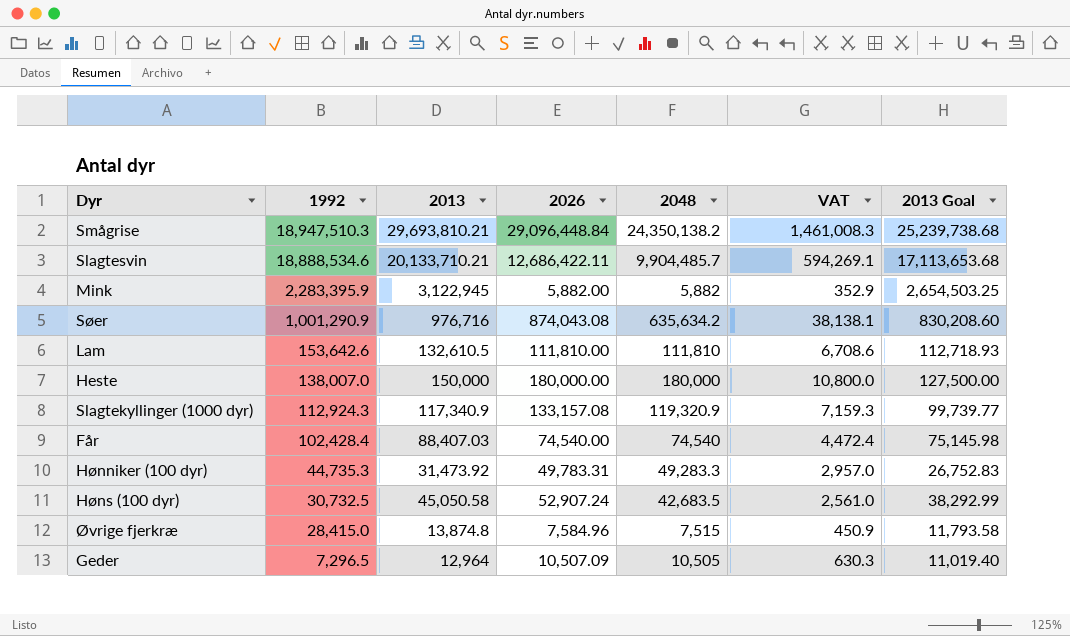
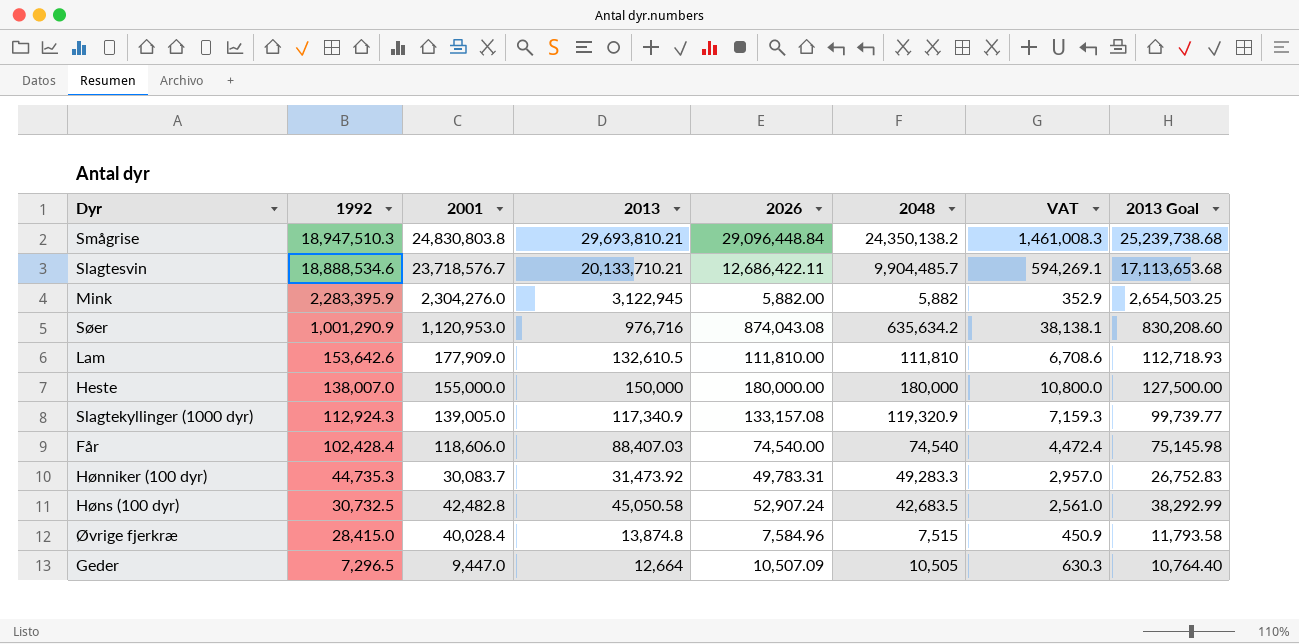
column 2001 | position: none -> 3
Geder | 2013: 12,964 -> 12,664
Geder | 2013 Goal: 11,019.40 -> 10,764.40

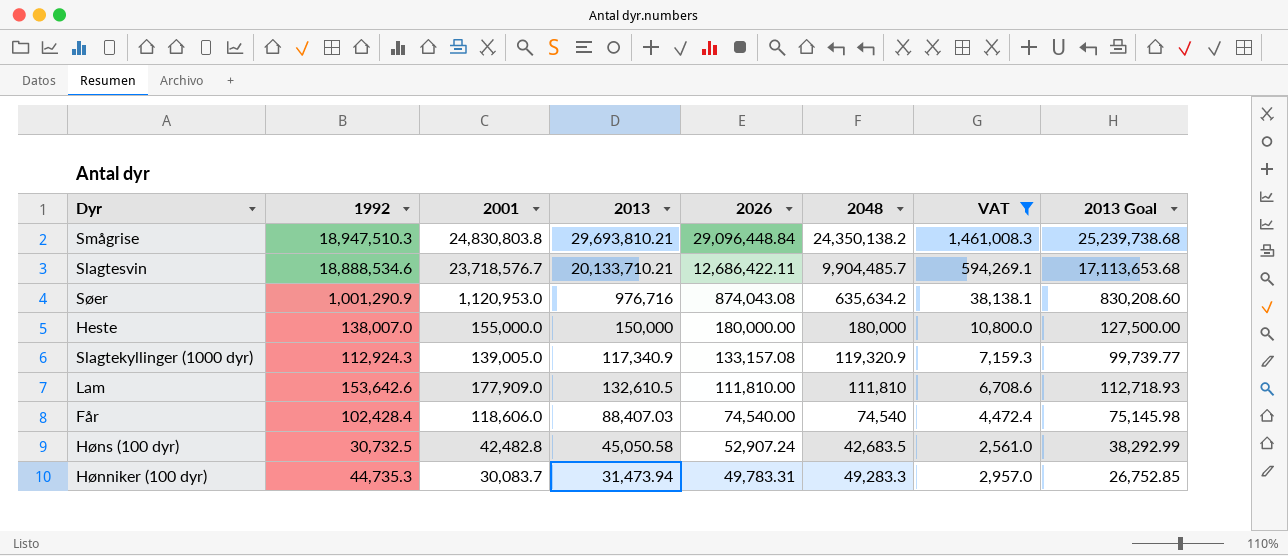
filter: none -> VAT >= 2,561.0
row order: 1992 descending -> 2026 descending
Hønniker (100 dyr) | 2013: 31,473.92 -> 31,473.94
Hønniker (100 dyr) | 2013 Goal: 26,752.83 -> 26,752.85

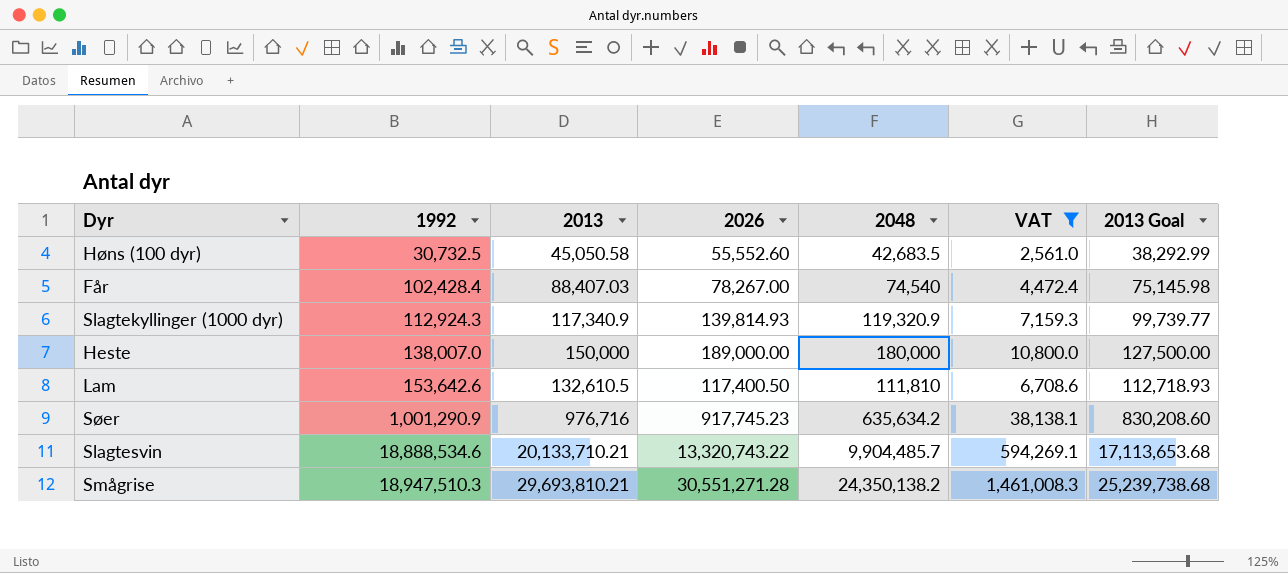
row order: 2026 descending -> 1992 ascending
column 2001 | position: 3 -> none
row Hønniker (100 dyr): 44,735.3 | 30,083.7 | 31,473.94 | 49,783.31 | 49,283.3 | 2,957.0 | 26,752.85 -> none
Høns (100 dyr) | 2026: 52,907.24 -> 55,552.60
Får | 2026: 74,540.00 -> 78,267.00
Slagtekyllinger (1000 dyr) | 2026: 133,157.08 -> 139,814.93
Heste | 2026: 180,000.00 -> 189,000.00
Lam | 2026: 111,810.00 -> 117,400.50
Søer | 2026: 874,043.08 -> 917,745.23
Slagtesvin | 2026: 12,686,422.11 -> 13,320,743.22
Smågrise | 2026: 29,096,448.84 -> 30,551,271.28

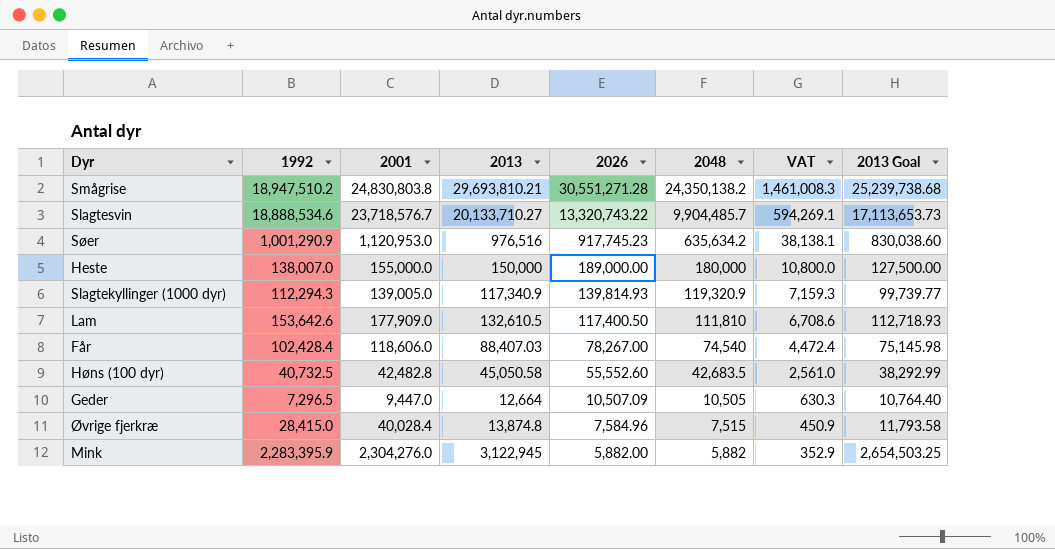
filter: VAT >= 2,561.0 -> none
row order: 1992 ascending -> 2026 descending
column 2001 | position: none -> 3
Smågrise | 1992: 18,947,510.3 -> 18,947,510.2
Slagtesvin | 2013: 20,133,710.21 -> 20,133,710.27
Slagtesvin | 2013 Goal: 17,113,653.68 -> 17,113,653.73
Søer | 2013: 976,716 -> 976,516
Søer | 2013 Goal: 830,208.60 -> 830,038.60
Slagtekyllinger (1000 dyr) | 1992: 112,924.3 -> 112,294.3
Høns (100 dyr) | 1992: 30,732.5 -> 40,732.5

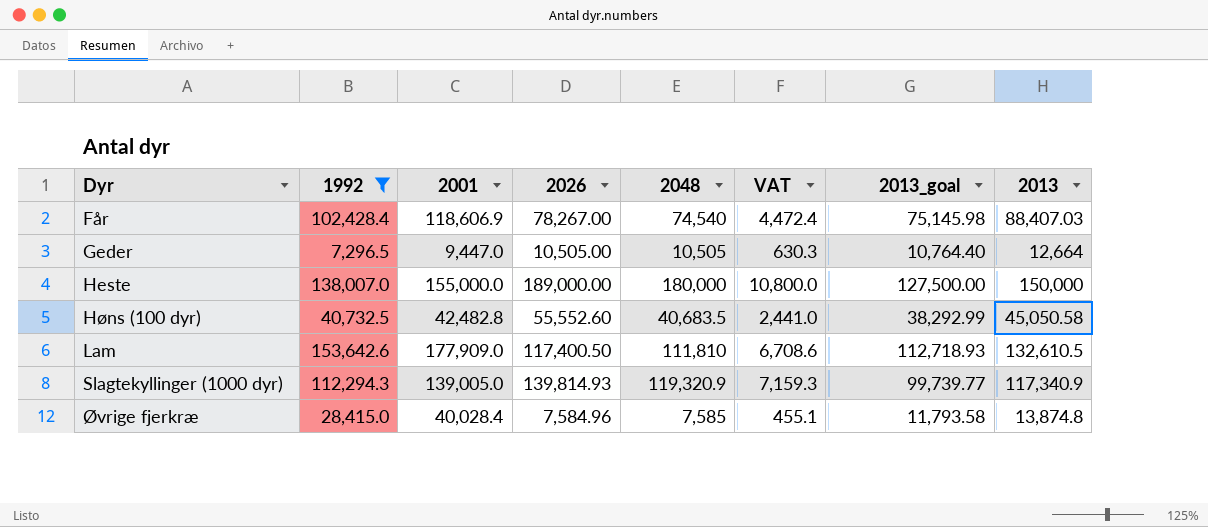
filter: none -> 1992 <= 153,642.6
row order: 2026 descending -> Dyr ascending
column name: 2013 Goal -> 2013_goal
column 2013 | position: 4 -> 8
Får | 2001: 118,606.0 -> 118,606.9
Geder | 2026: 10,507.09 -> 10,505.00
Høns (100 dyr) | 2048: 42,683.5 -> 40,683.5
Høns (100 dyr) | VAT: 2,561.0 -> 2,441.0
Øvrige fjerkræ | 2048: 7,515 -> 7,585
Øvrige fjerkræ | VAT: 450.9 -> 455.1

